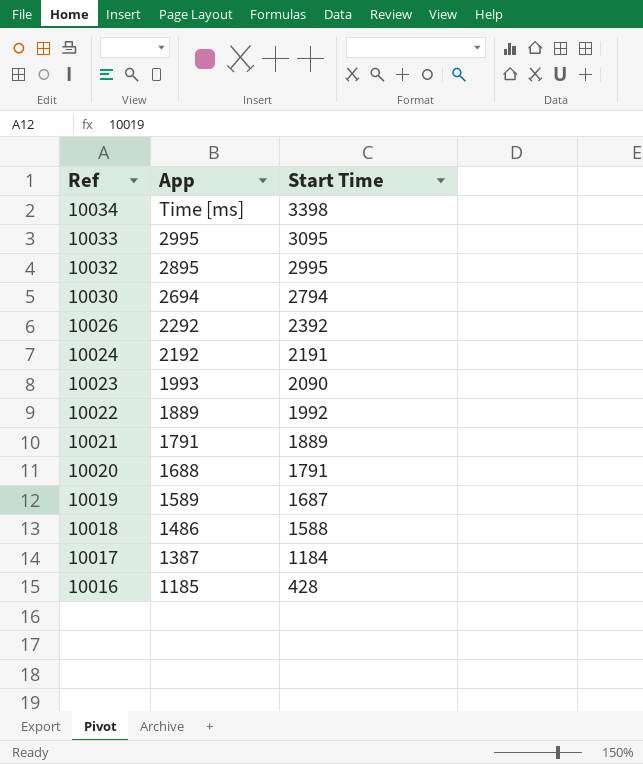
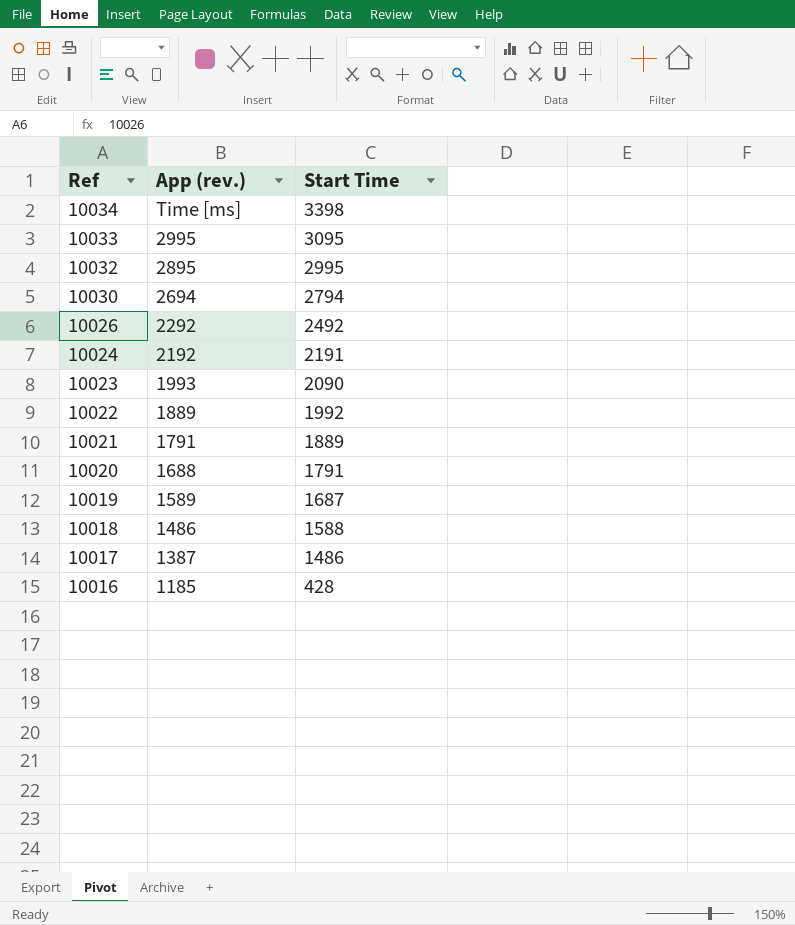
column name: App -> App (rev.)
10026 | Start Time: 2392 -> 2492
10017 | Start Time: 1184 -> 1486

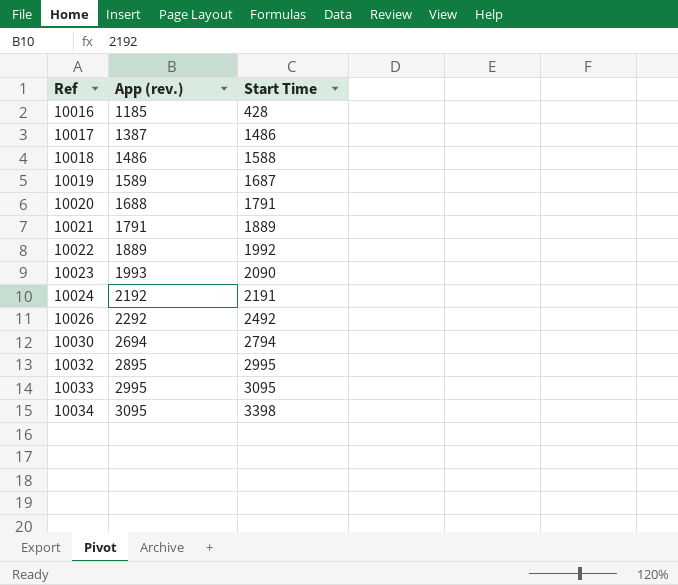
row order: Ref descending -> Ref ascending
10034 | App (rev.): Time [ms] -> 3095

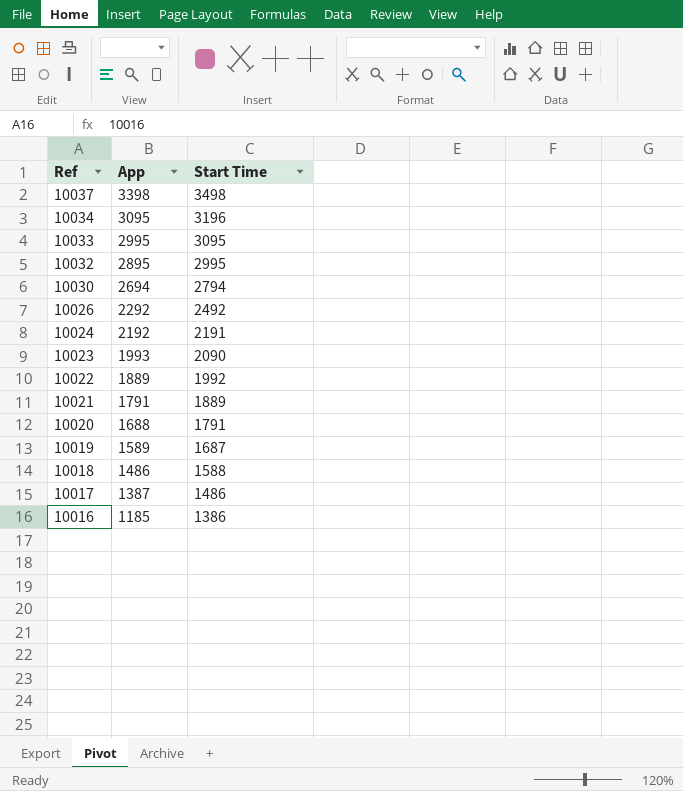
row order: Ref ascending -> Ref descending
column name: App (rev.) -> App
row 10037: none -> 3398 | 3498
10034 | Start Time: 3398 -> 3196
10016 | Start Time: 428 -> 1386

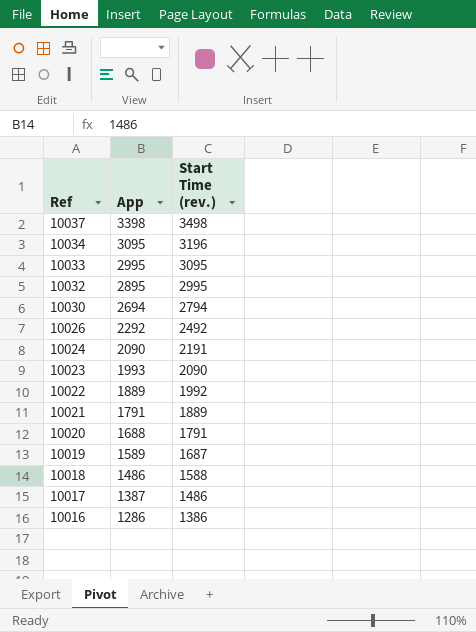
column name: Start Time -> Start Time (rev.)
10024 | App: 2192 -> 2090
10016 | App: 1185 -> 1286

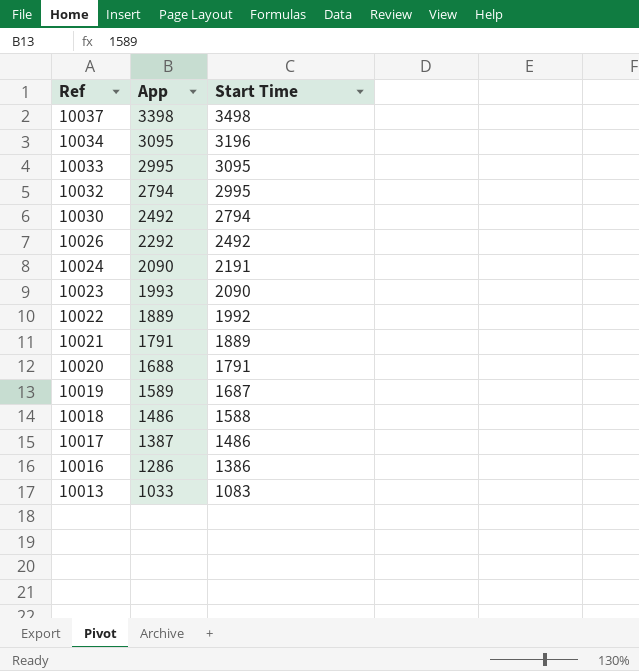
column name: Start Time (rev.) -> Start Time
10032 | App: 2895 -> 2794
10030 | App: 2694 -> 2492
row 10013: none -> 1033 | 1083

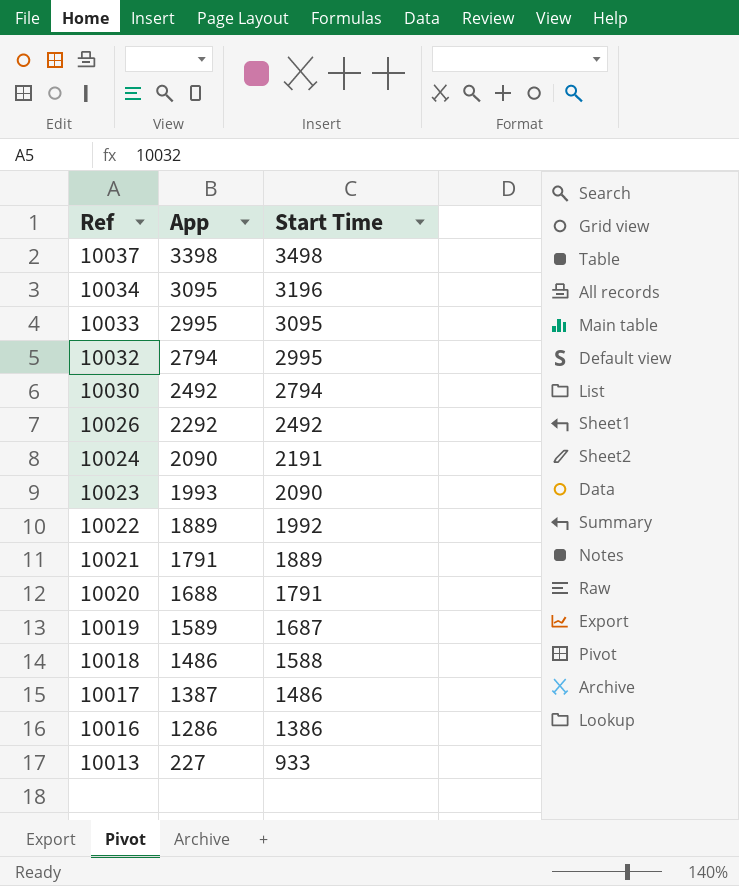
10013 | App: 1033 -> 227
10013 | Start Time: 1083 -> 933

